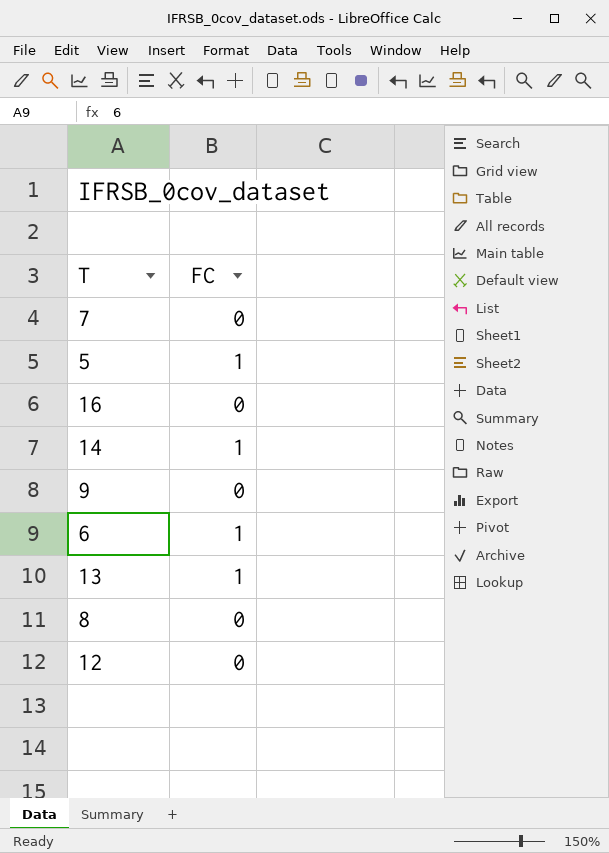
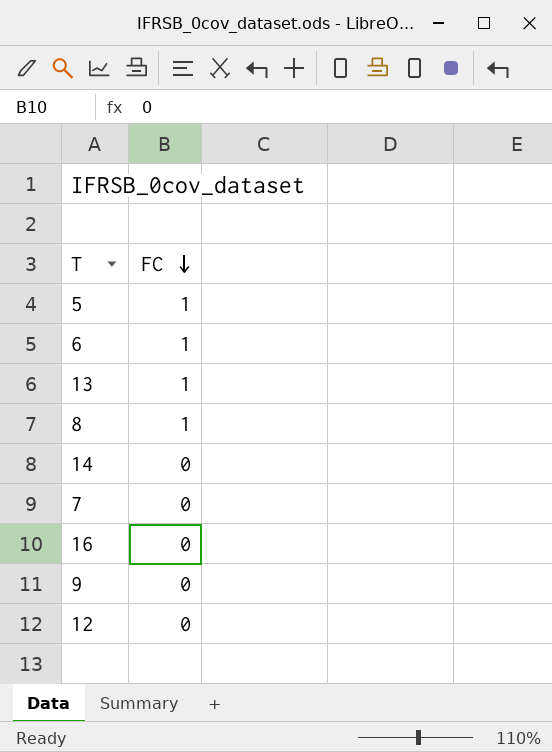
row order: none -> FC descending
8 | FC: 0 -> 1
14 | FC: 1 -> 0

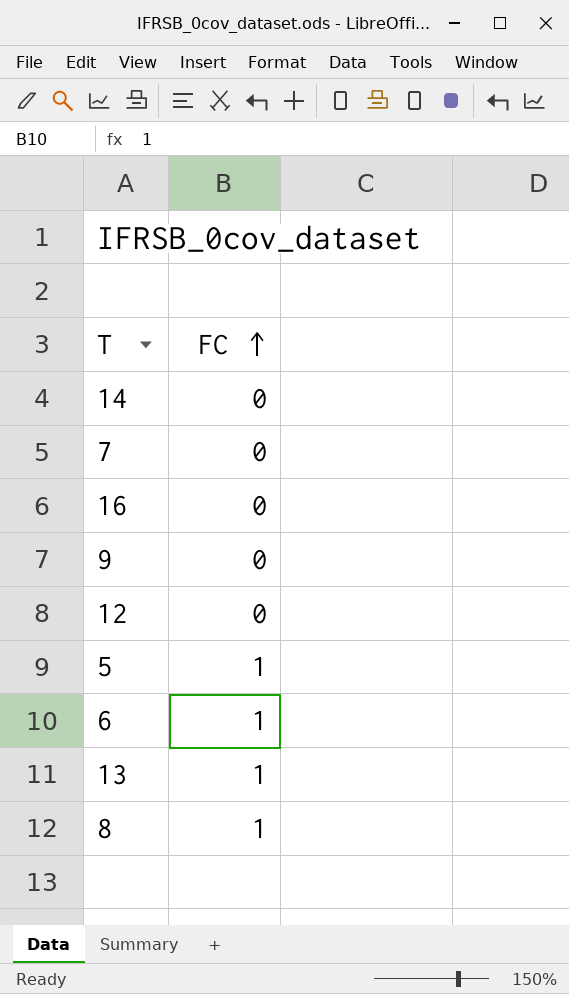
row order: FC descending -> FC ascending

